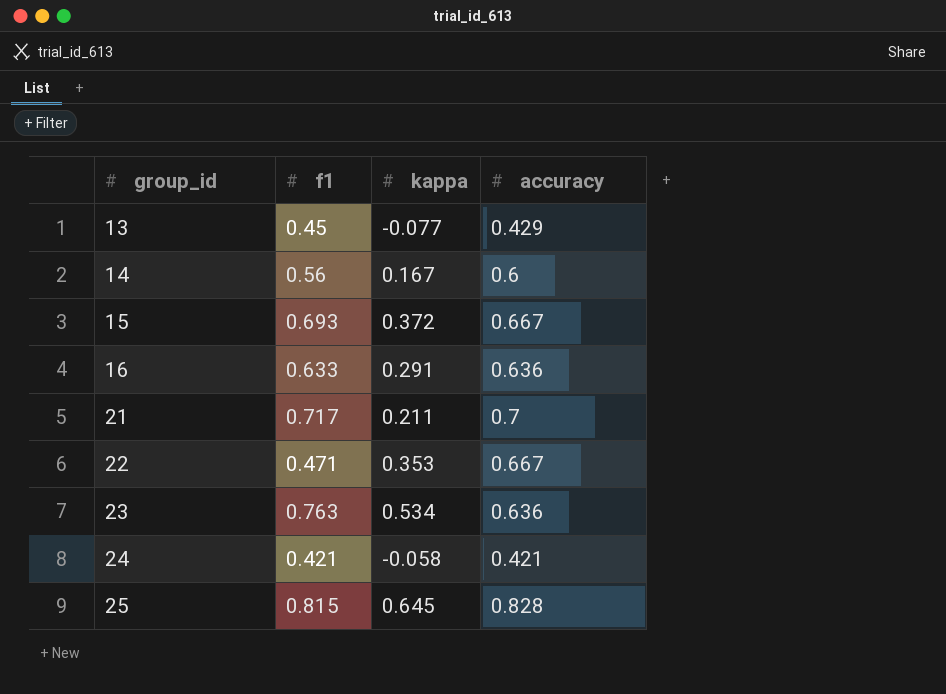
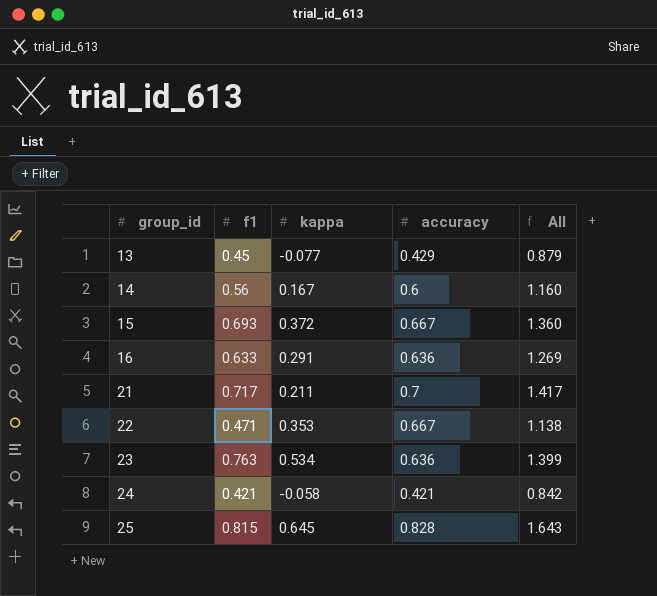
column All | formula: none -> [f1] + [accuracy]

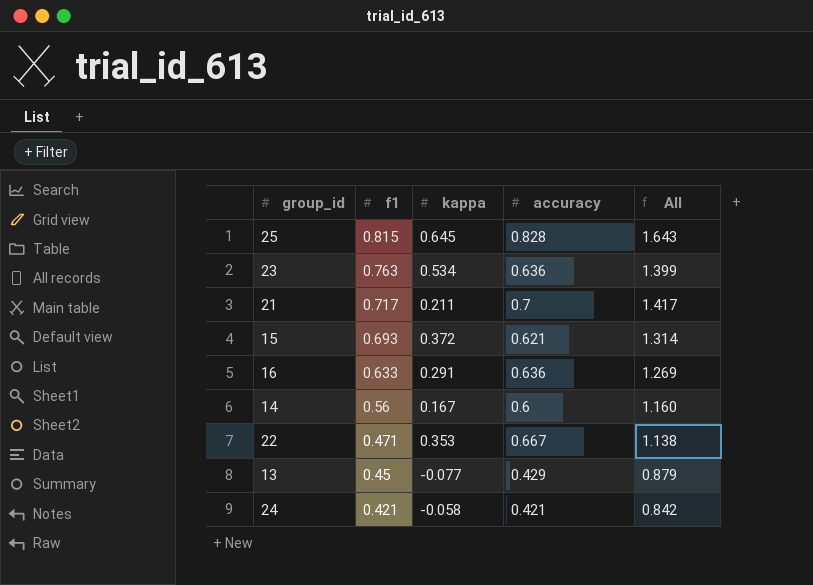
row order: group_id ascending -> f1 descending
15 | accuracy: 0.667 -> 0.621
15 | All: 1.360 -> 1.314

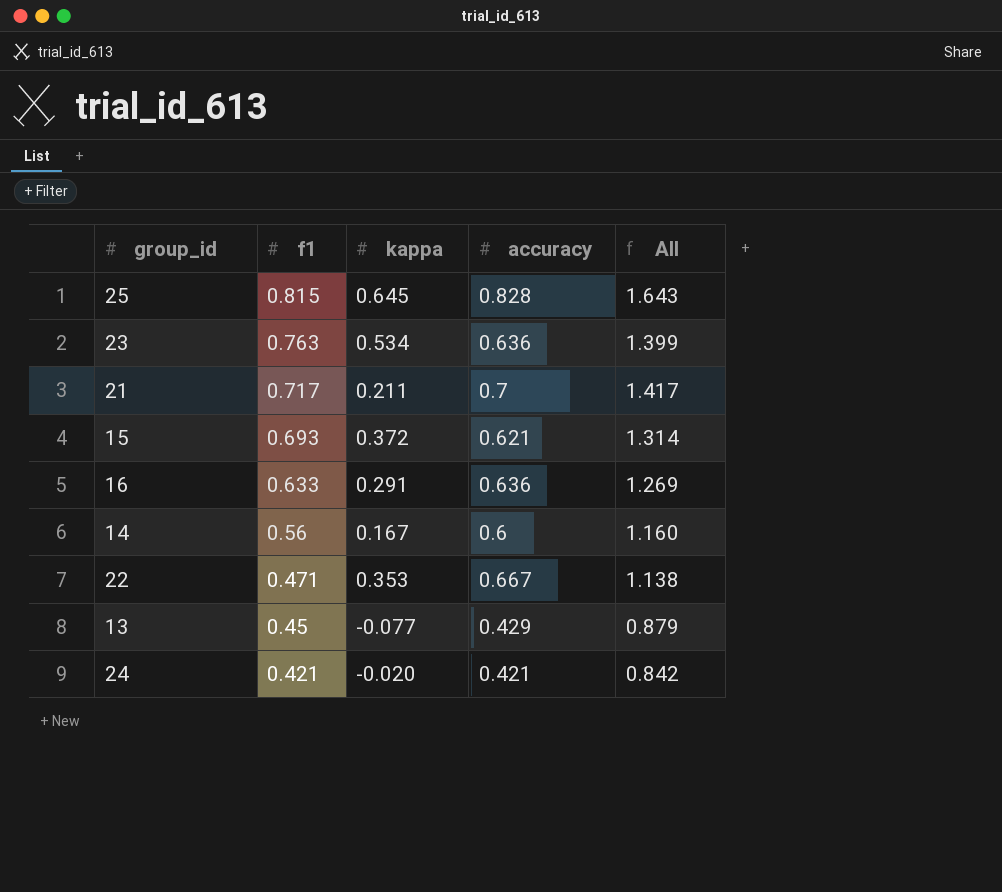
24 | kappa: -0.058 -> -0.020

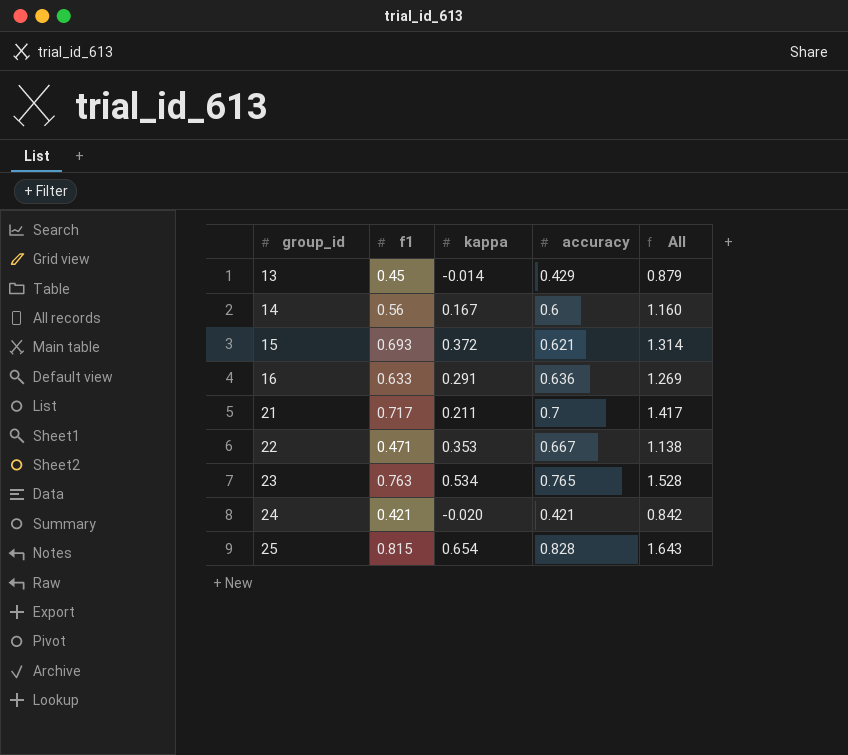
row order: f1 descending -> group_id ascending
13 | kappa: -0.077 -> -0.014
23 | accuracy: 0.636 -> 0.765
23 | All: 1.399 -> 1.528
25 | kappa: 0.645 -> 0.654

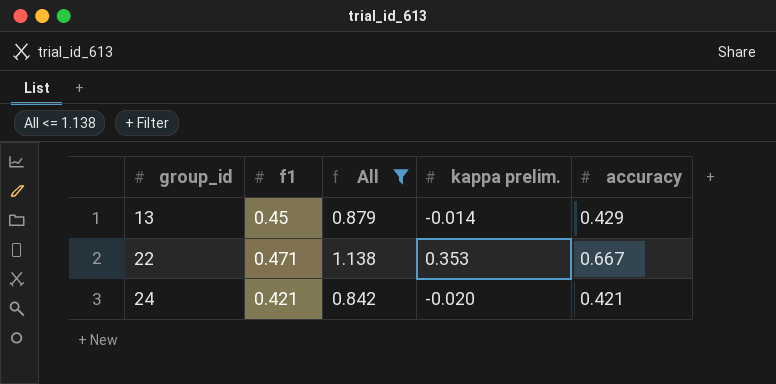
filter: none -> All <= 1.138
column All | position: 5 -> 3
column name: kappa -> kappa prelim.

